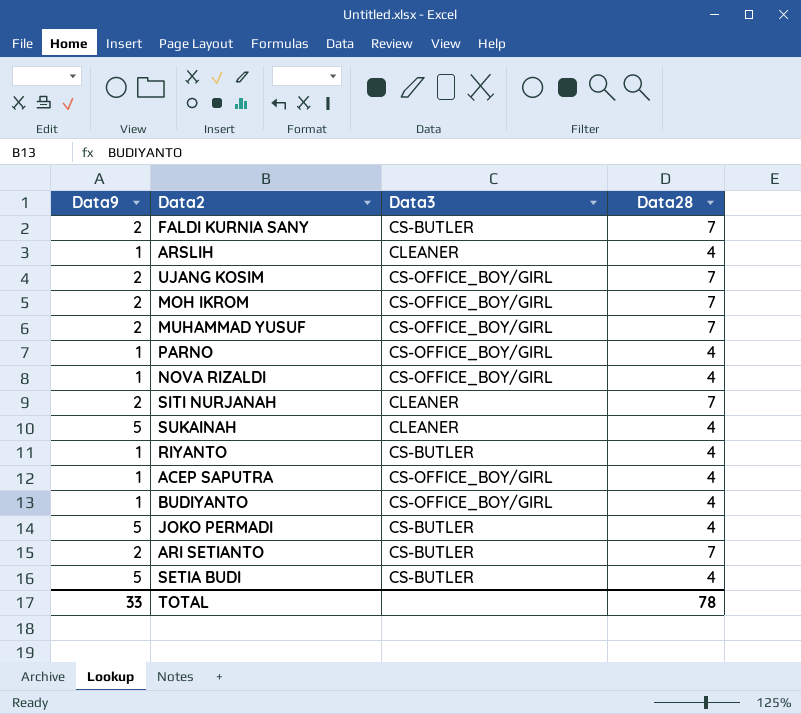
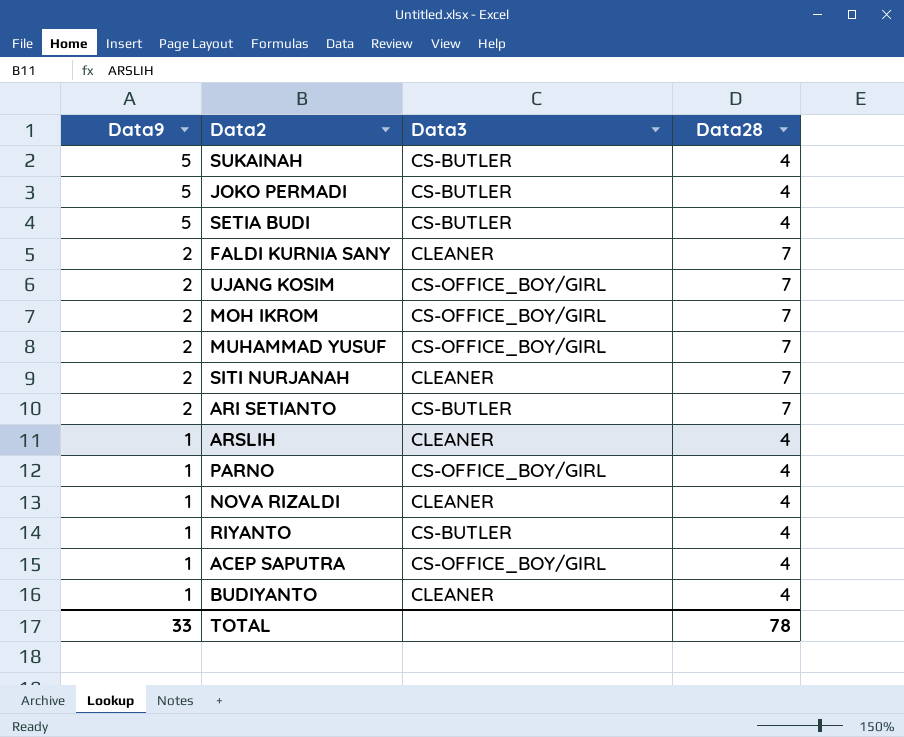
row order: none -> Data9 descending
SUKAINAH | Data3: CLEANER -> CS-BUTLER
FALDI KURNIA SANY | Data3: CS-BUTLER -> CLEANER
NOVA RIZALDI | Data3: CS-OFFICE_BOY/GIRL -> CLEANER
BUDIYANTO | Data3: CS-OFFICE_BOY/GIRL -> CLEANER

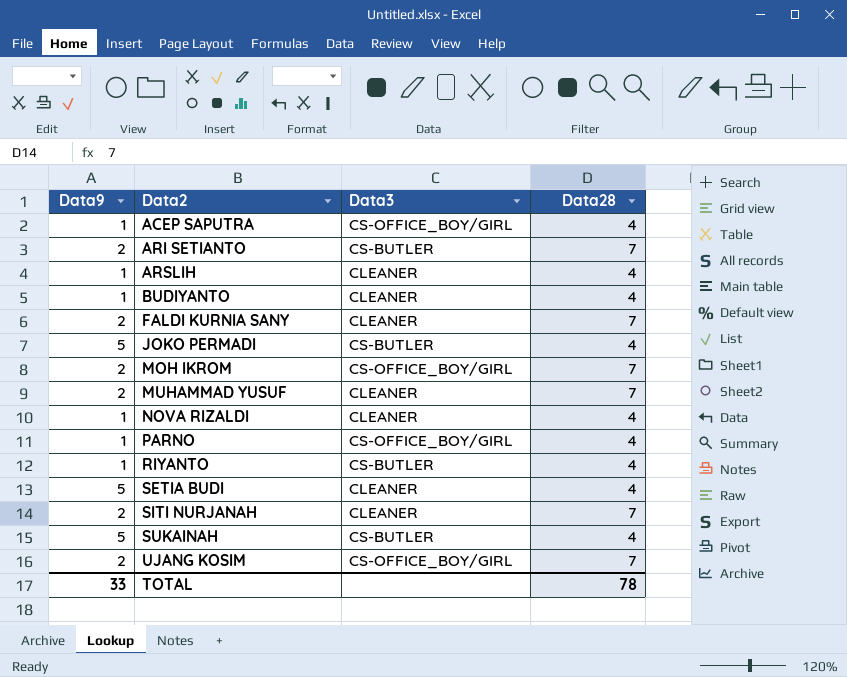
row order: Data9 descending -> Data2 ascending
MUHAMMAD YUSUF | Data3: CS-OFFICE_BOY/GIRL -> CLEANER
SETIA BUDI | Data3: CS-BUTLER -> CLEANER

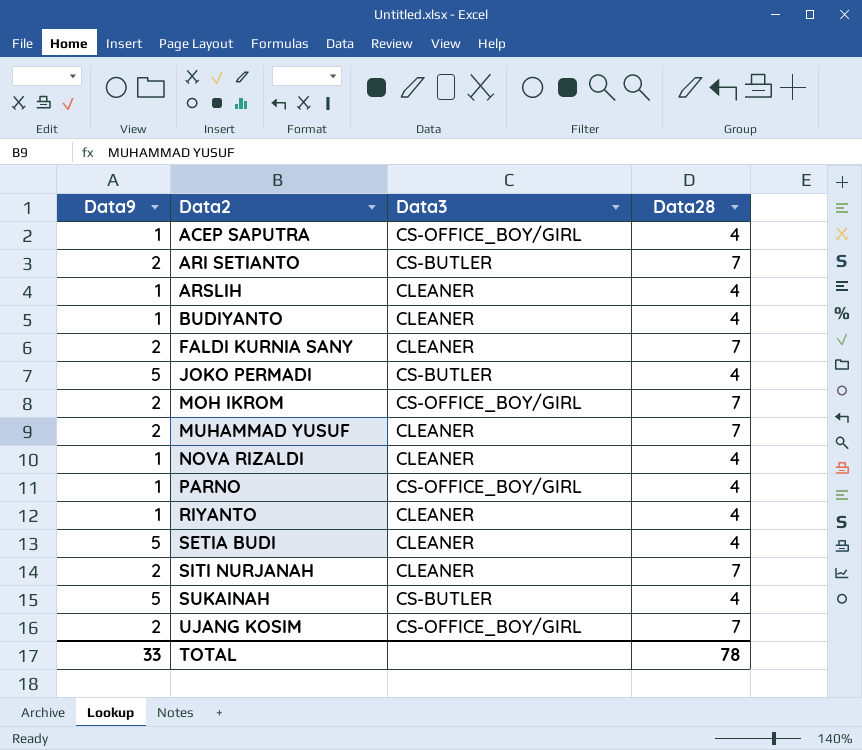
RIYANTO | Data3: CS-BUTLER -> CLEANER

